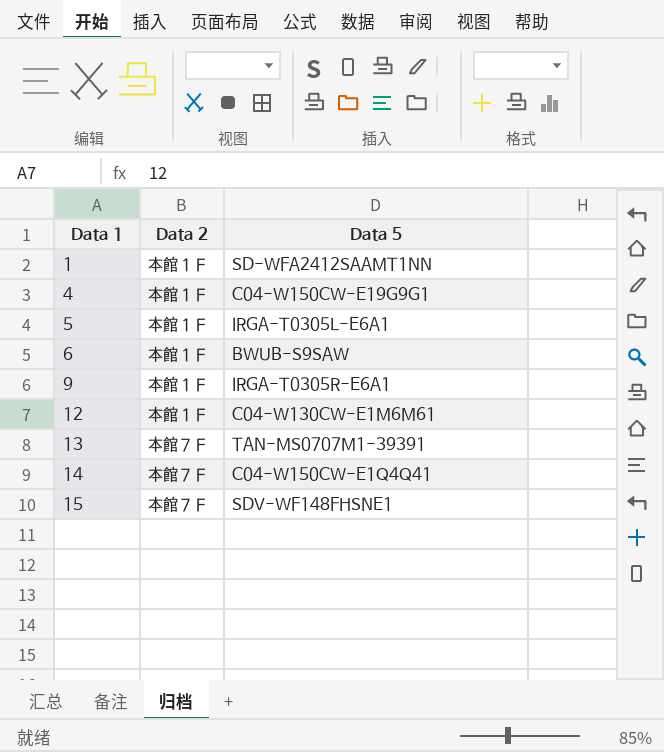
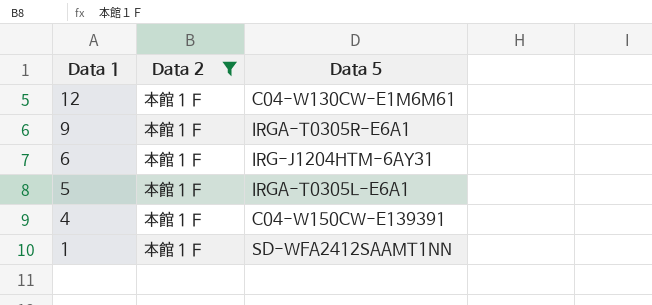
filter: none -> Data 2 = 本館１Ｆ
row order: Data 1 ascending -> Data 1 descending
6 | Data 5: BWUB-S9SAW -> IRG-J1204HTM-6AY31
4 | Data 5: C04-W150CW-E19G9G1 -> C04-W150CW-E139391

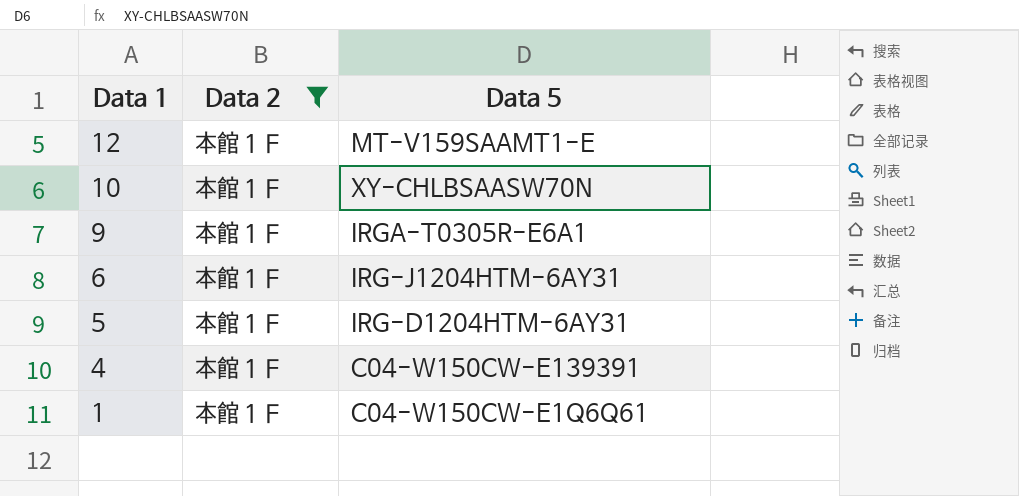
12 | Data 5: C04-W130CW-E1M6M61 -> MT-V159SAAMT1-E
row 10: none -> 本館１Ｆ | XY-CHLBSAASW70N
5 | Data 5: IRGA-T0305L-E6A1 -> IRG-D1204HTM-6AY31
1 | Data 5: SD-WFA2412SAAMT1NN -> C04-W150CW-E1Q6Q61

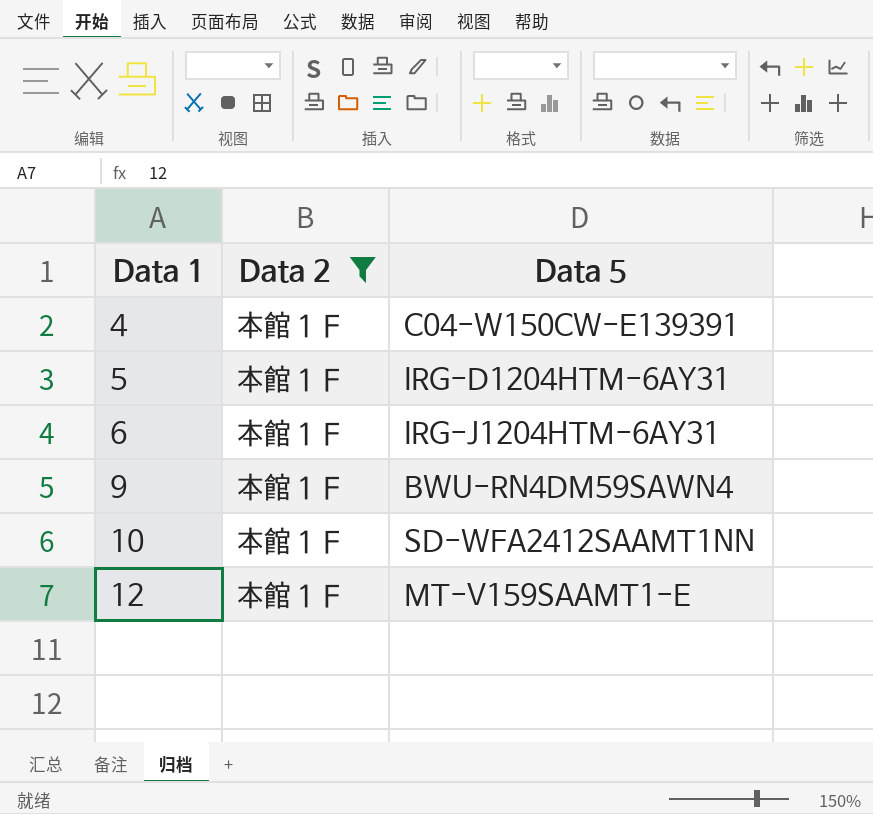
row order: Data 1 descending -> Data 1 ascending
row 1: 本館１Ｆ | C04-W150CW-E1Q6Q61 -> none
9 | Data 5: IRGA-T0305R-E6A1 -> BWU-RN4DM59SAWN4
10 | Data 5: XY-CHLBSAASW70N -> SD-WFA2412SAAMT1NN

